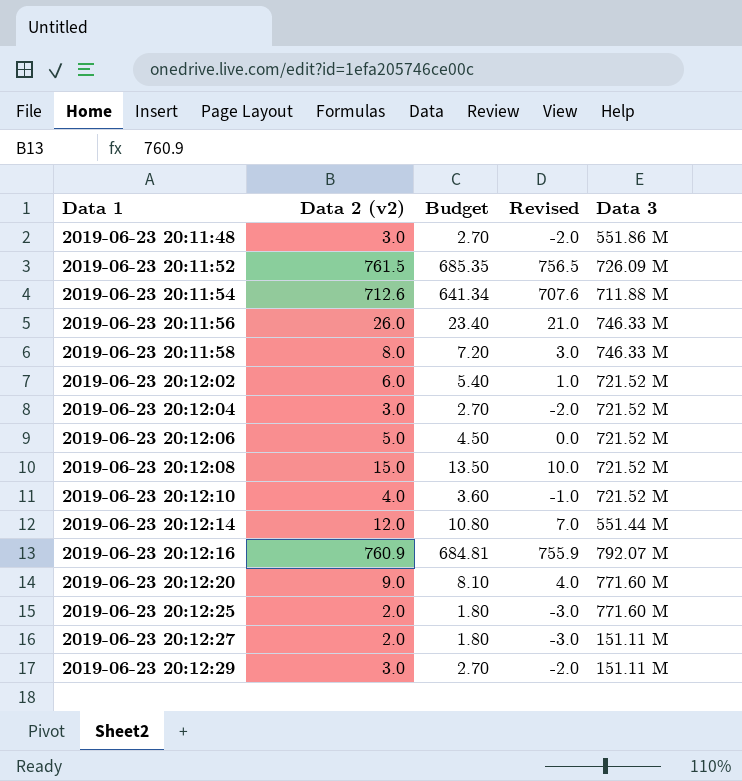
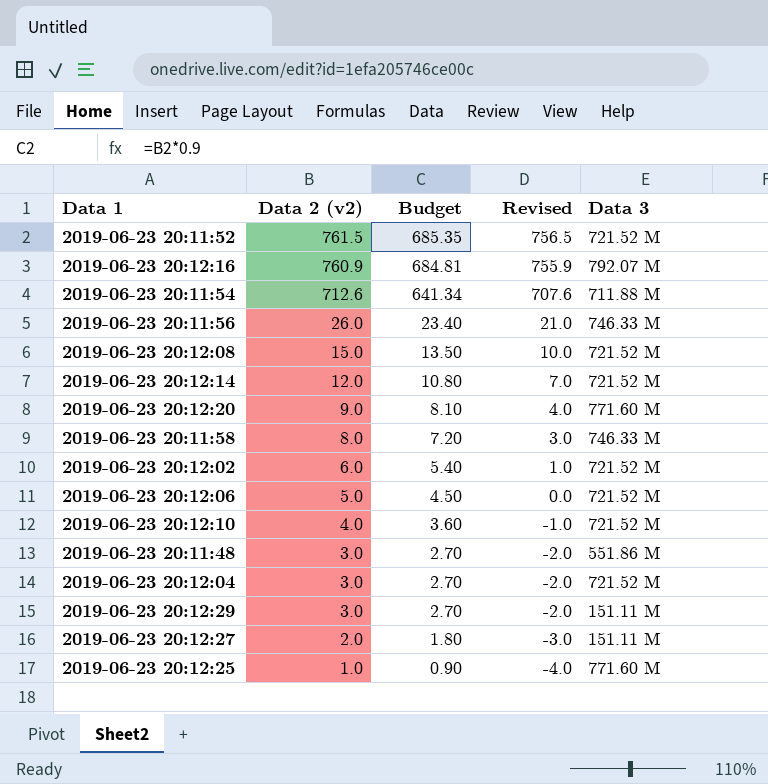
row order: Data 1 ascending -> Data 2 (v2) descending
2019-06-23 20:11:52 | Data 3: 726.09 M -> 721.52 M
2019-06-23 20:12:14 | Data 3: 551.44 M -> 721.52 M
2019-06-23 20:12:25 | Data 2 (v2): 2.0 -> 1.0
2019-06-23 20:12:25 | Budget: 1.80 -> 0.90
2019-06-23 20:12:25 | Revised: -3.0 -> -4.0

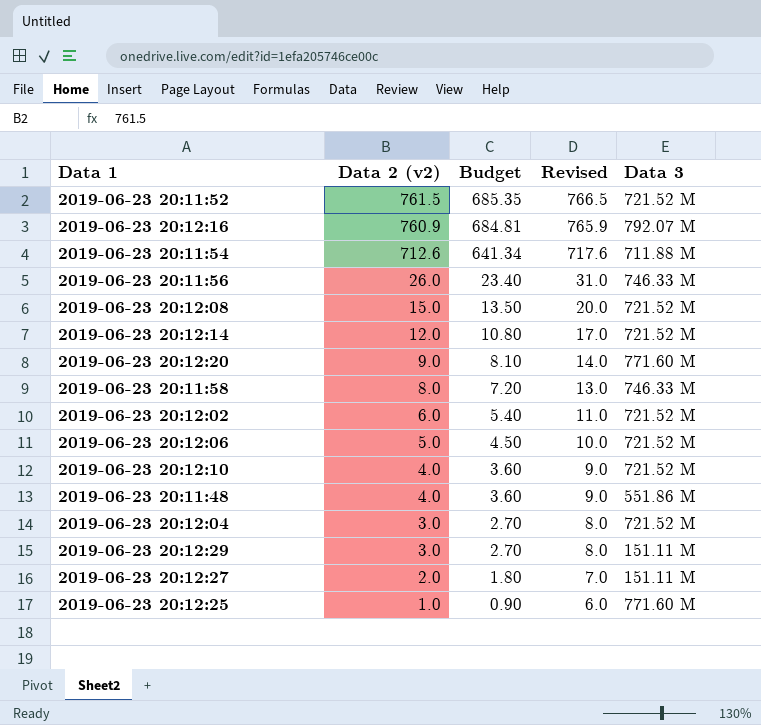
column Revised | formula: [Data 2 (v2)] - 5 -> [Data 2 (v2)] + 5
2019-06-23 20:11:48 | Data 2 (v2): 3.0 -> 4.0
2019-06-23 20:11:48 | Budget: 2.70 -> 3.60

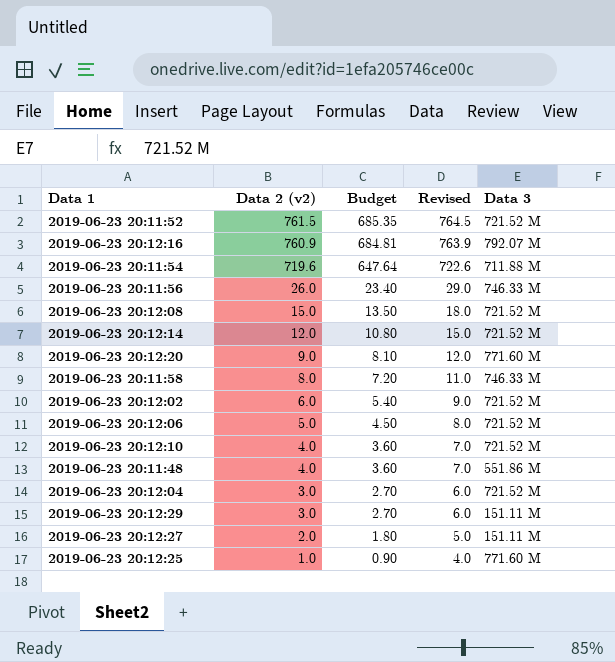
column Revised | formula: [Data 2 (v2)] + 5 -> [Data 2 (v2)] + 3
2019-06-23 20:11:54 | Data 2 (v2): 712.6 -> 719.6
2019-06-23 20:11:54 | Budget: 641.34 -> 647.64

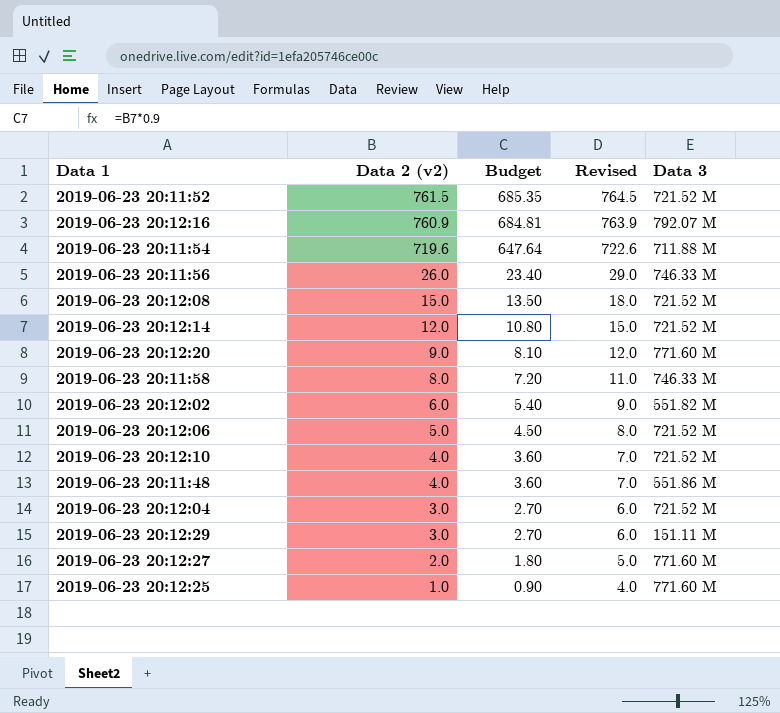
2019-06-23 20:12:02 | Data 3: 721.52 M -> 551.82 M
2019-06-23 20:12:27 | Data 3: 151.11 M -> 771.60 M

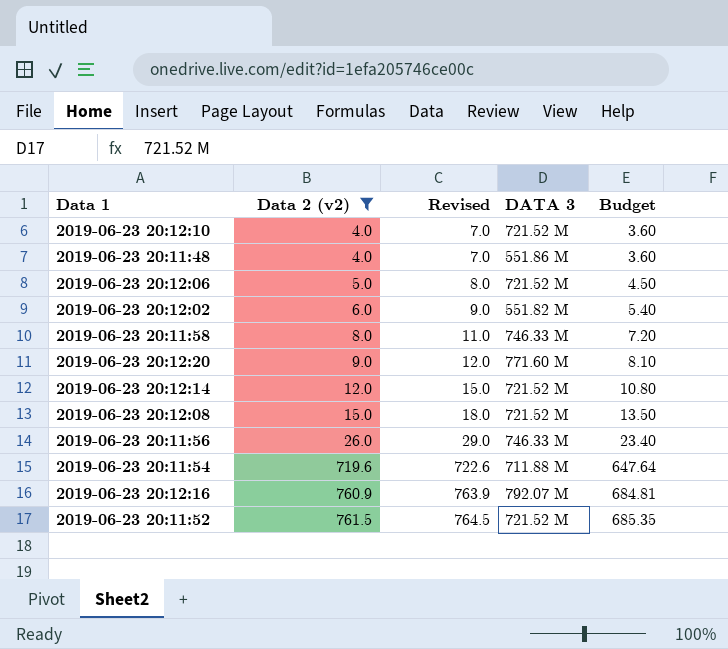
filter: none -> Data 2 (v2) >= 4.0
row order: Data 2 (v2) descending -> Data 2 (v2) ascending
column name: Data 3 -> DATA 3
column Budget | position: 3 -> 5

